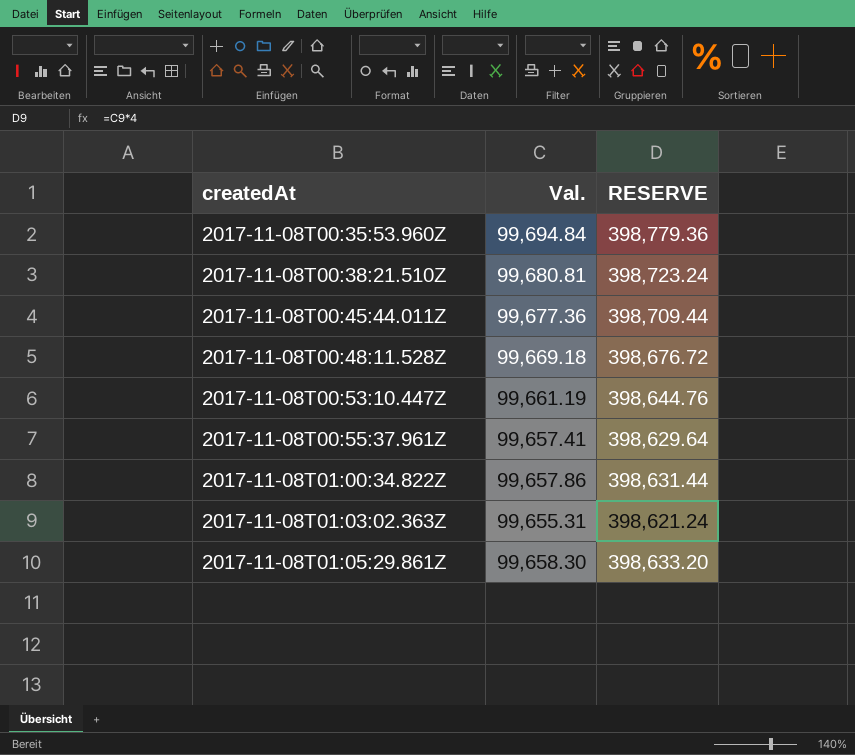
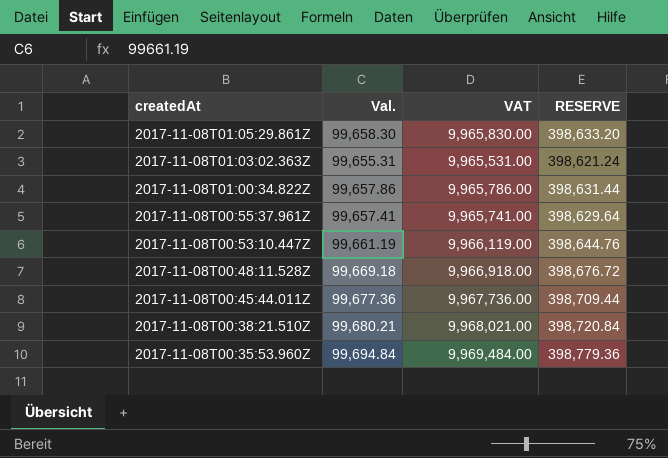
row order: createdAt ascending -> createdAt descending
column VAT | formula: none -> [Val.] * 100
2017-11-08T00:38:21.510Z | Val.: 99,680.81 -> 99,680.21
2017-11-08T00:38:21.510Z | RESERVE: 398,723.24 -> 398,720.84

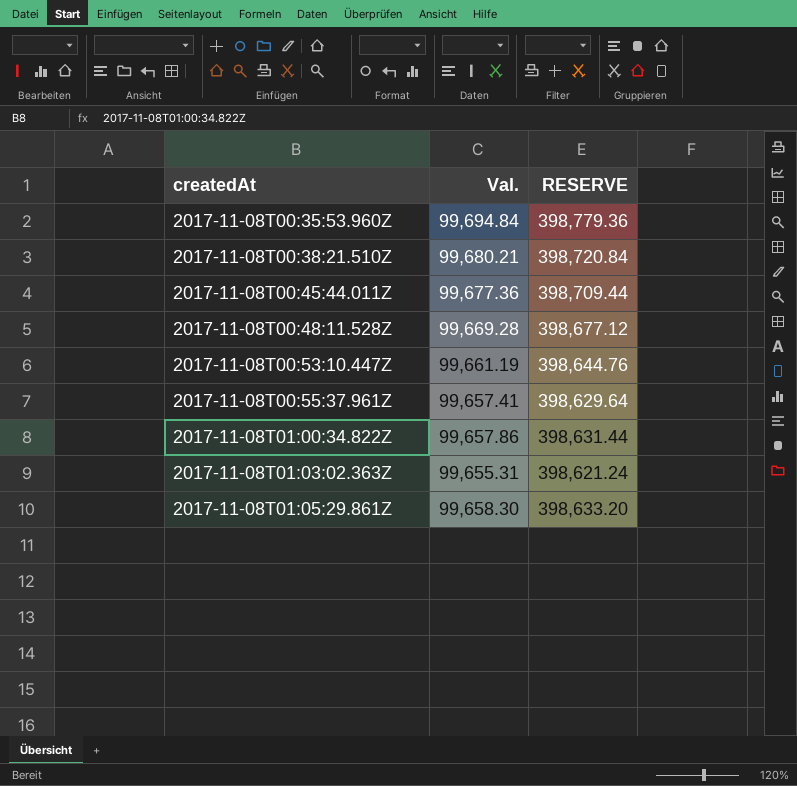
row order: createdAt descending -> createdAt ascending
column VAT | formula: [Val.] * 100 -> none
2017-11-08T00:48:11.528Z | Val.: 99,669.18 -> 99,669.28
2017-11-08T00:48:11.528Z | RESERVE: 398,676.72 -> 398,677.12

